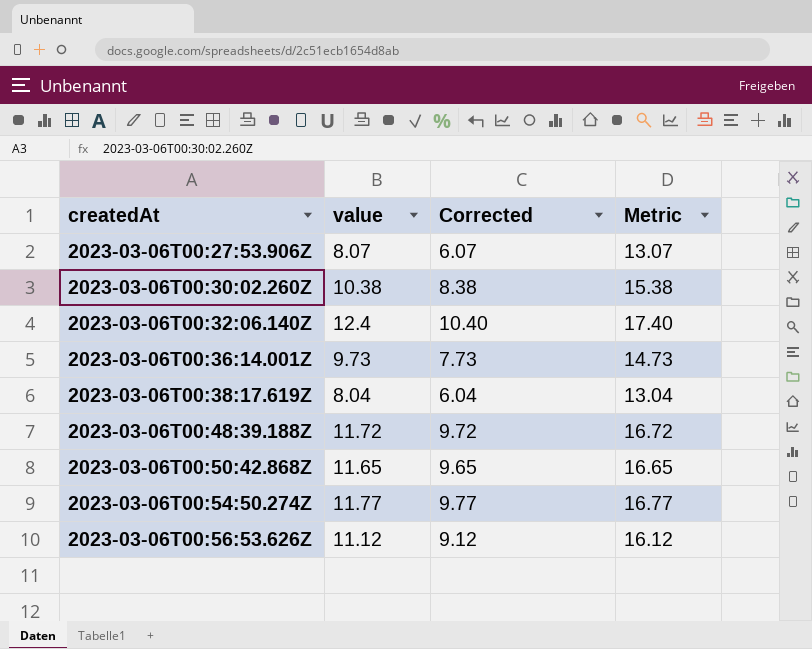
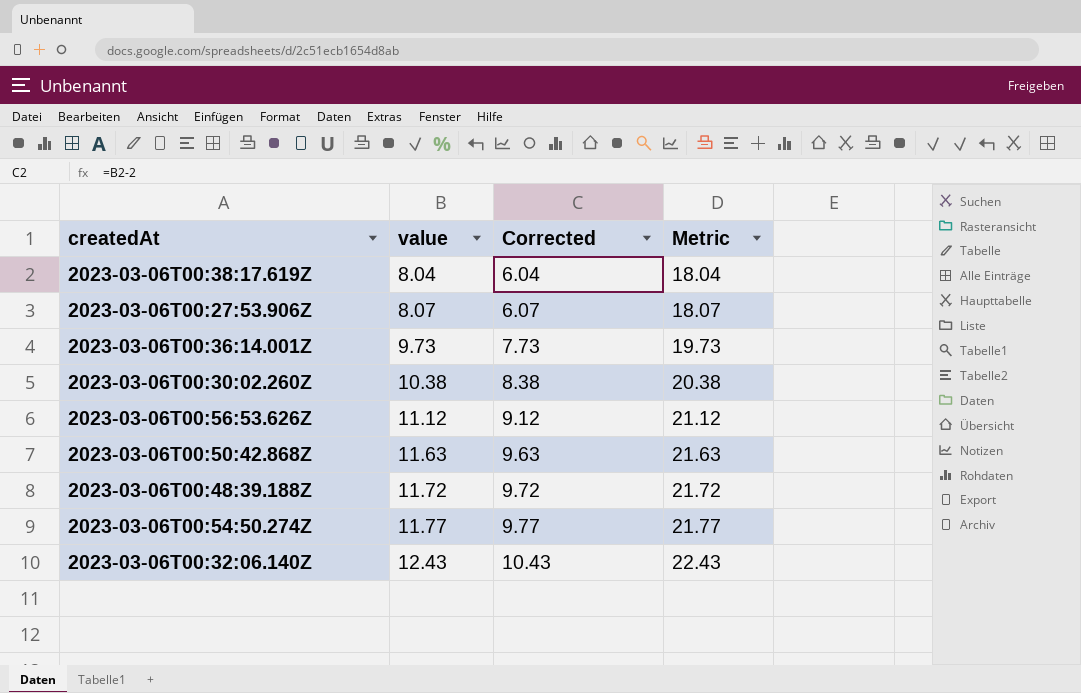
row order: createdAt ascending -> value ascending
column Metric | formula: [value] + 5 -> [value] + 10
2023-03-06T00:50:42.868Z | value: 11.65 -> 11.63
2023-03-06T00:50:42.868Z | Corrected: 9.65 -> 9.63
2023-03-06T00:32:06.140Z | value: 12.4 -> 12.43
2023-03-06T00:32:06.140Z | Corrected: 10.40 -> 10.43

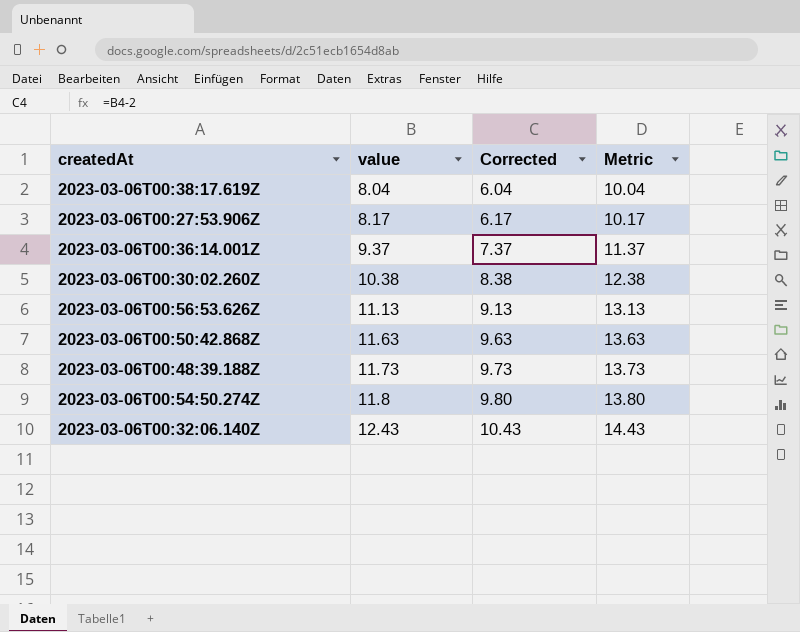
column Metric | formula: [value] + 10 -> [value] + 2
2023-03-06T00:27:53.906Z | value: 8.07 -> 8.17
2023-03-06T00:27:53.906Z | Corrected: 6.07 -> 6.17
2023-03-06T00:36:14.001Z | value: 9.73 -> 9.37
2023-03-06T00:36:14.001Z | Corrected: 7.73 -> 7.37
2023-03-06T00:56:53.626Z | value: 11.12 -> 11.13
2023-03-06T00:56:53.626Z | Corrected: 9.12 -> 9.13
2023-03-06T00:48:39.188Z | value: 11.72 -> 11.73
2023-03-06T00:48:39.188Z | Corrected: 9.72 -> 9.73
2023-03-06T00:54:50.274Z | value: 11.77 -> 11.8
2023-03-06T00:54:50.274Z | Corrected: 9.77 -> 9.80

